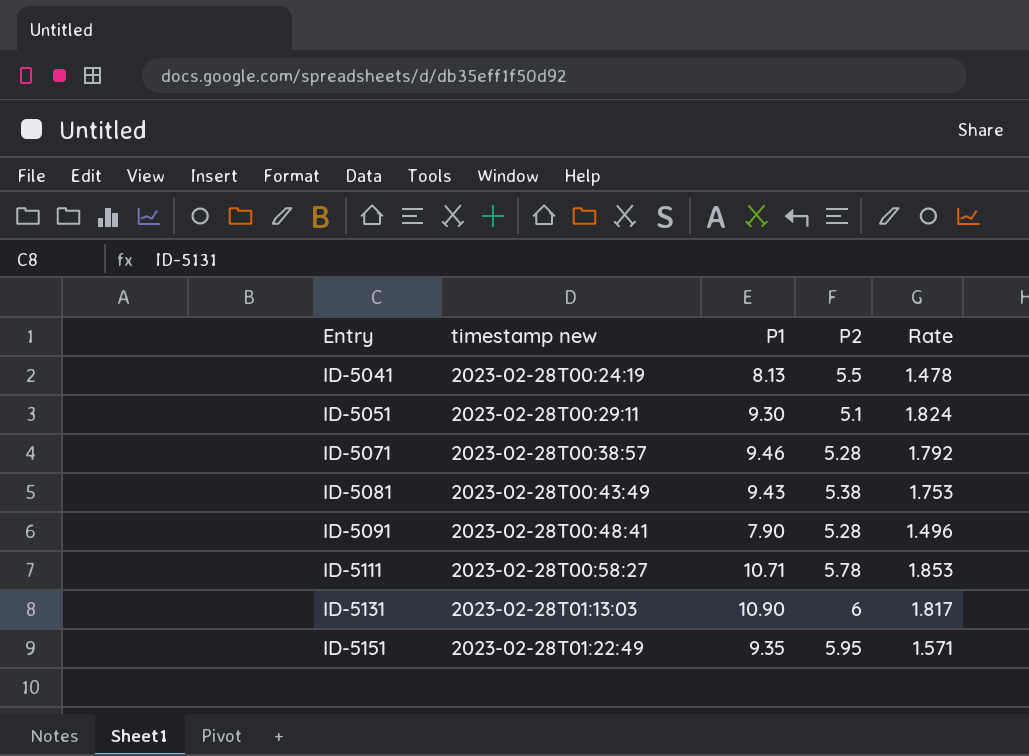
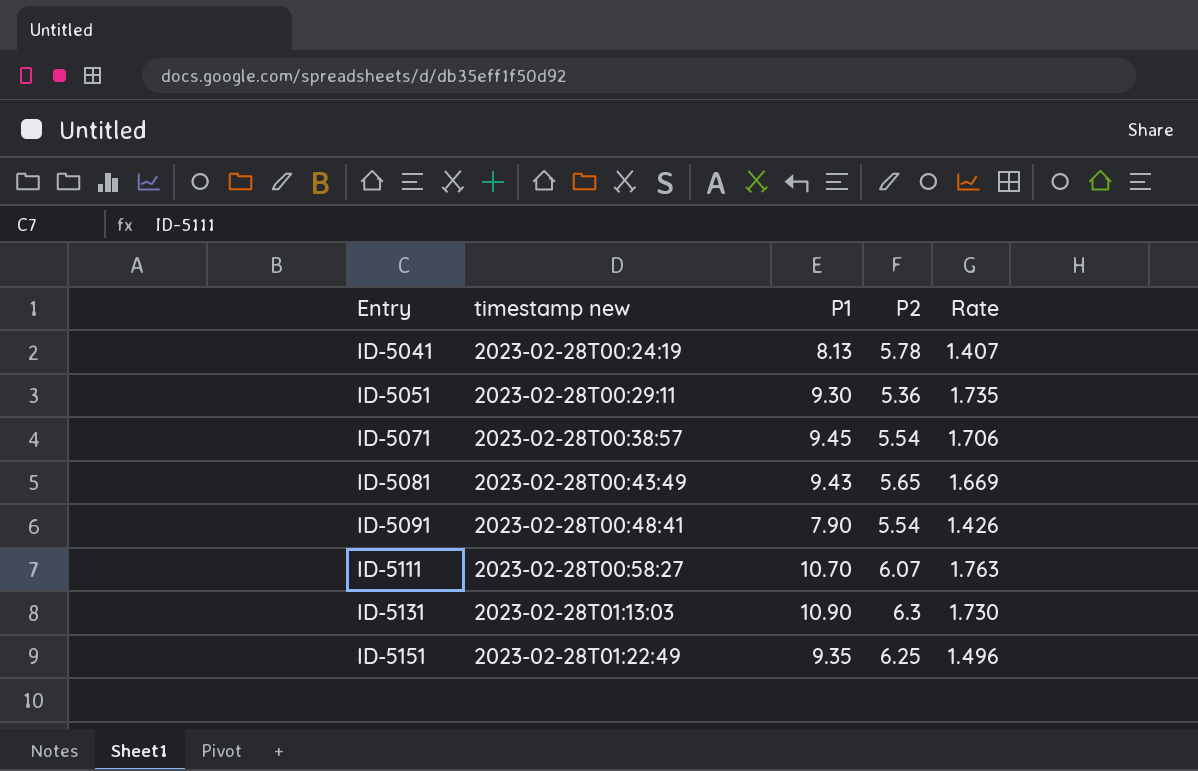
ID-5041 | P2: 5.5 -> 5.78
ID-5041 | Rate: 1.478 -> 1.407
ID-5051 | P2: 5.1 -> 5.36
ID-5051 | Rate: 1.824 -> 1.735
ID-5071 | P1: 9.46 -> 9.45
ID-5071 | P2: 5.28 -> 5.54
ID-5071 | Rate: 1.792 -> 1.706
ID-5081 | P2: 5.38 -> 5.65
ID-5081 | Rate: 1.753 -> 1.669
ID-5091 | P2: 5.28 -> 5.54
ID-5091 | Rate: 1.496 -> 1.426
ID-5111 | P1: 10.71 -> 10.70
ID-5111 | P2: 5.78 -> 6.07
ID-5111 | Rate: 1.853 -> 1.763
ID-5131 | P2: 6 -> 6.3
ID-5131 | Rate: 1.817 -> 1.730
ID-5151 | P2: 5.95 -> 6.25
ID-5151 | Rate: 1.571 -> 1.496

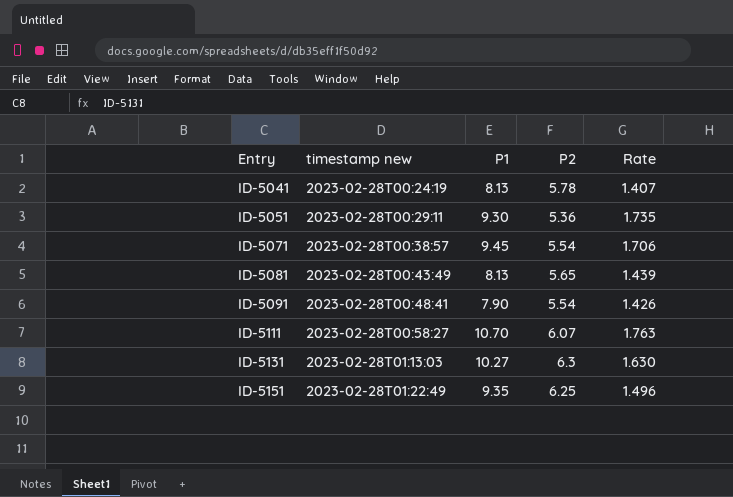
ID-5081 | P1: 9.43 -> 8.13
ID-5081 | Rate: 1.669 -> 1.439
ID-5131 | P1: 10.90 -> 10.27
ID-5131 | Rate: 1.730 -> 1.630

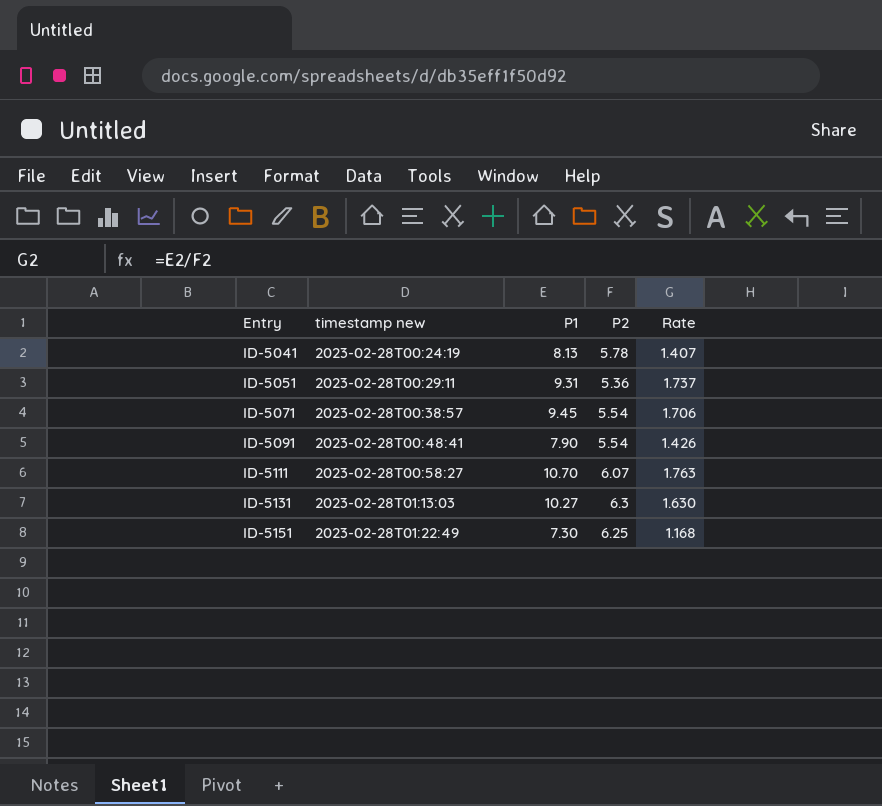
row ID-5081: 2023-02-28T00:43:49 | 8.13 | 5.65 | 1.439 -> none
ID-5051 | P1: 9.30 -> 9.31
ID-5051 | Rate: 1.735 -> 1.737
ID-5151 | P1: 9.35 -> 7.30
ID-5151 | Rate: 1.496 -> 1.168

